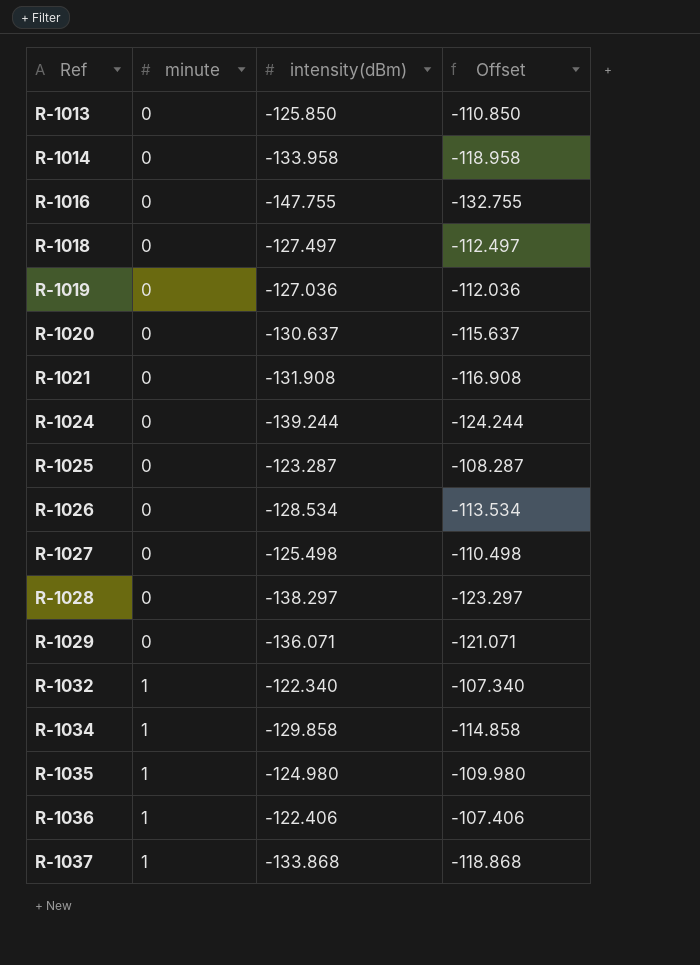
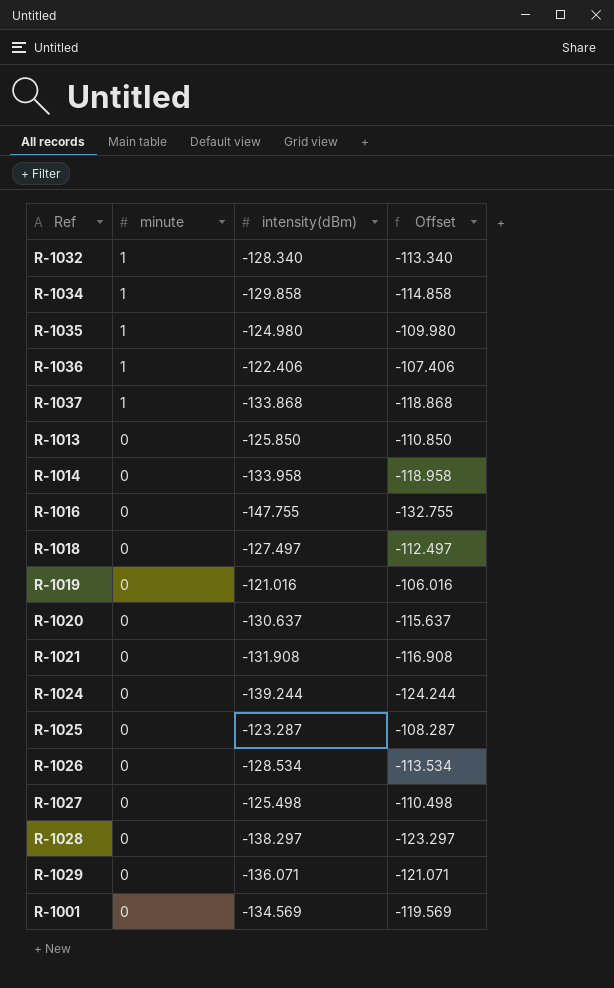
row order: Ref ascending -> minute descending
R-1032 | intensity(dBm): -122.340 -> -128.340
R-1032 | Offset: -107.340 -> -113.340
R-1019 | intensity(dBm): -127.036 -> -121.016
R-1019 | Offset: -112.036 -> -106.016
row R-1001: none -> 0 | -134.569 | -119.569

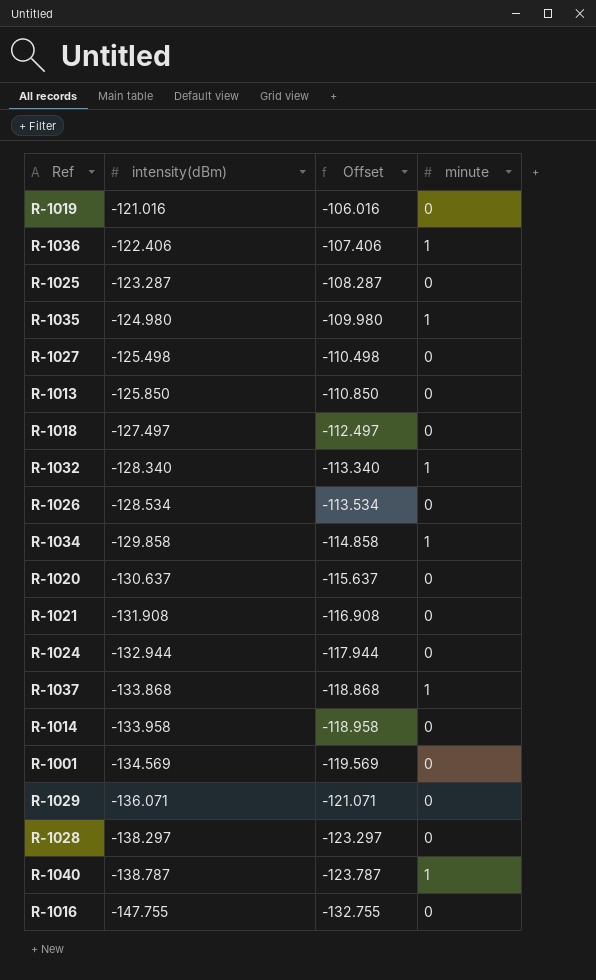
row order: minute descending -> intensity(dBm) descending
column minute | position: 2 -> 4
R-1024 | intensity(dBm): -139.244 -> -132.944
R-1024 | Offset: -124.244 -> -117.944
row R-1040: none -> -138.787 | -123.787 | 1

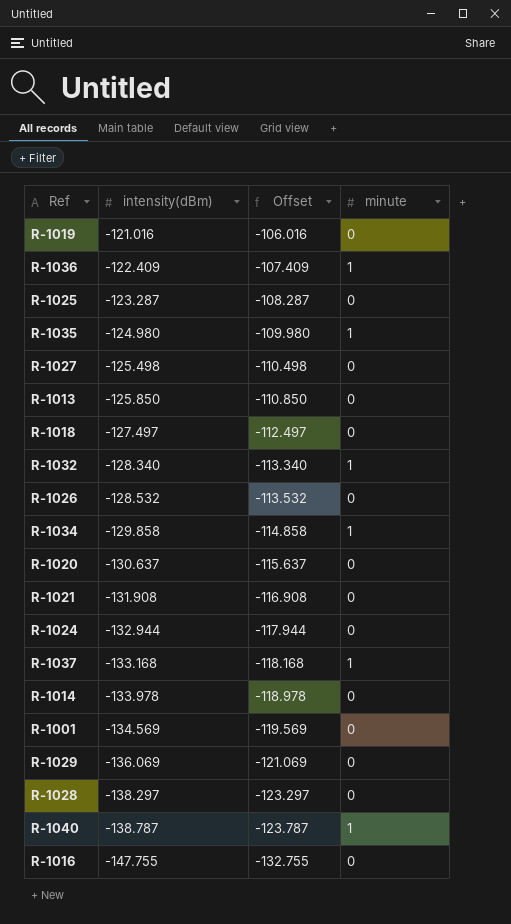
R-1036 | intensity(dBm): -122.406 -> -122.409
R-1036 | Offset: -107.406 -> -107.409
R-1026 | intensity(dBm): -128.534 -> -128.532
R-1026 | Offset: -113.534 -> -113.532
R-1037 | intensity(dBm): -133.868 -> -133.168
R-1037 | Offset: -118.868 -> -118.168
R-1014 | intensity(dBm): -133.958 -> -133.978
R-1014 | Offset: -118.958 -> -118.978
R-1029 | intensity(dBm): -136.071 -> -136.069
R-1029 | Offset: -121.071 -> -121.069

